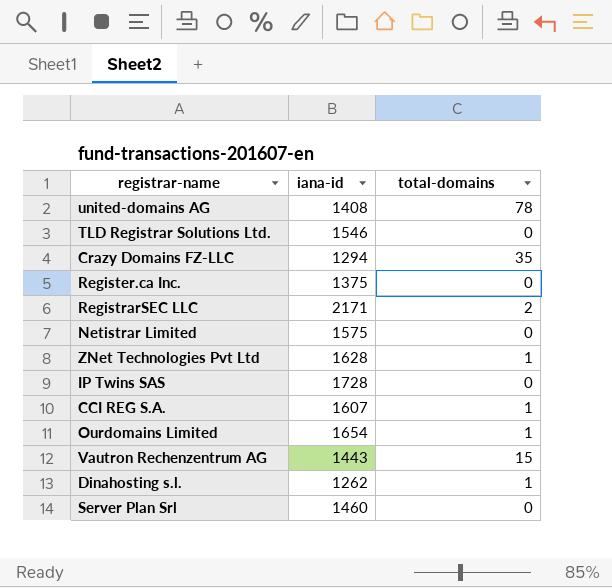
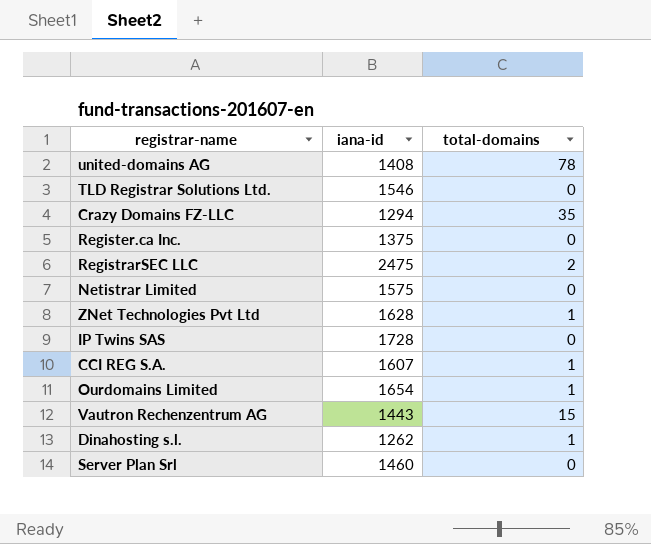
RegistrarSEC LLC | iana-id: 2171 -> 2475

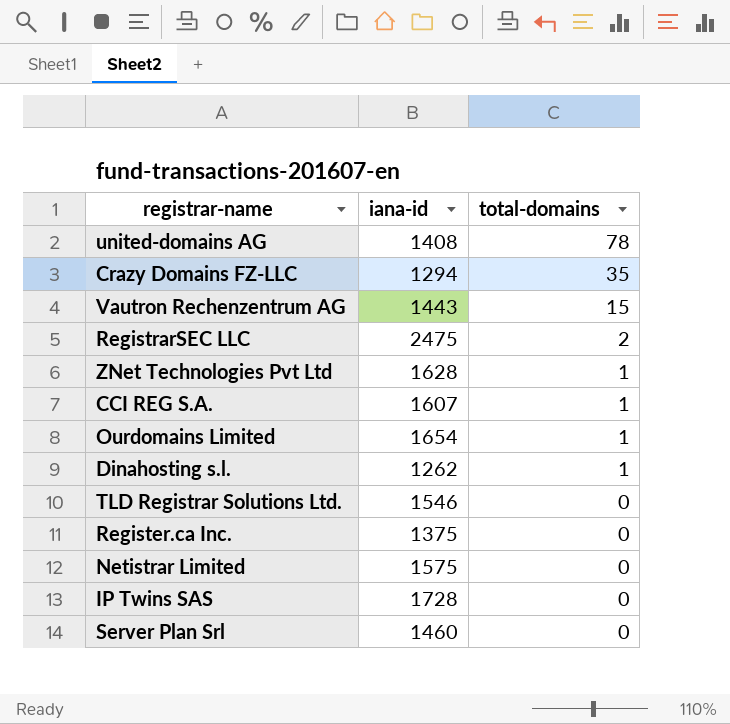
row order: none -> total-domains descending

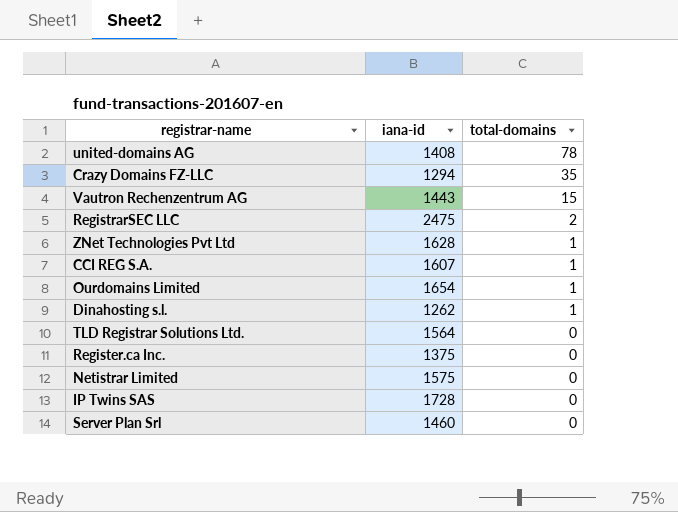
TLD Registrar Solutions Ltd. | iana-id: 1546 -> 1564

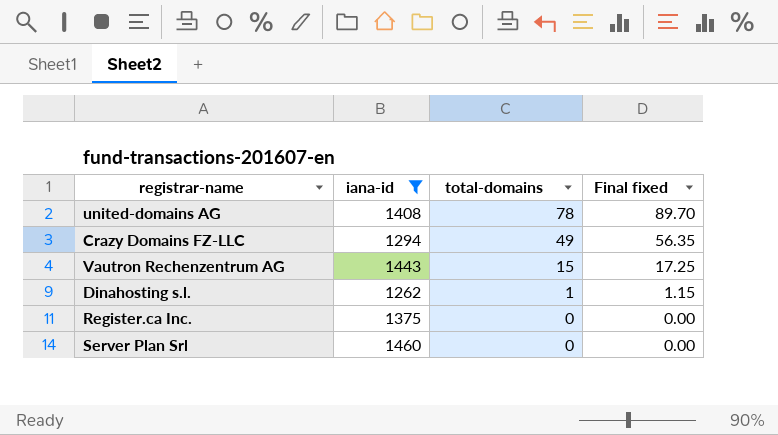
filter: none -> iana-id <= 1460
column Final fixed | formula: none -> [total-domains] * 1.15
Crazy Domains FZ-LLC | total-domains: 35 -> 49

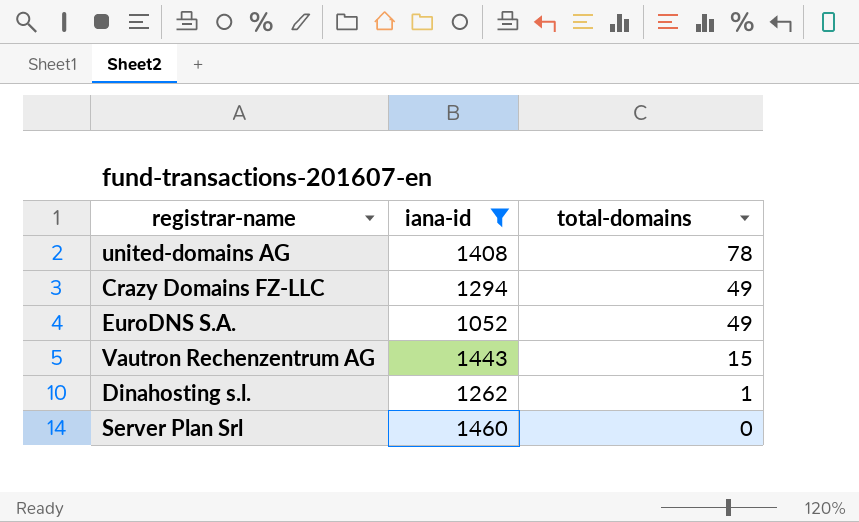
column Final fixed | formula: [total-domains] * 1.15 -> none
row Register.ca Inc.: 1375 | 0 | 0.00 -> none
row EuroDNS S.A.: none -> 1052 | 49

